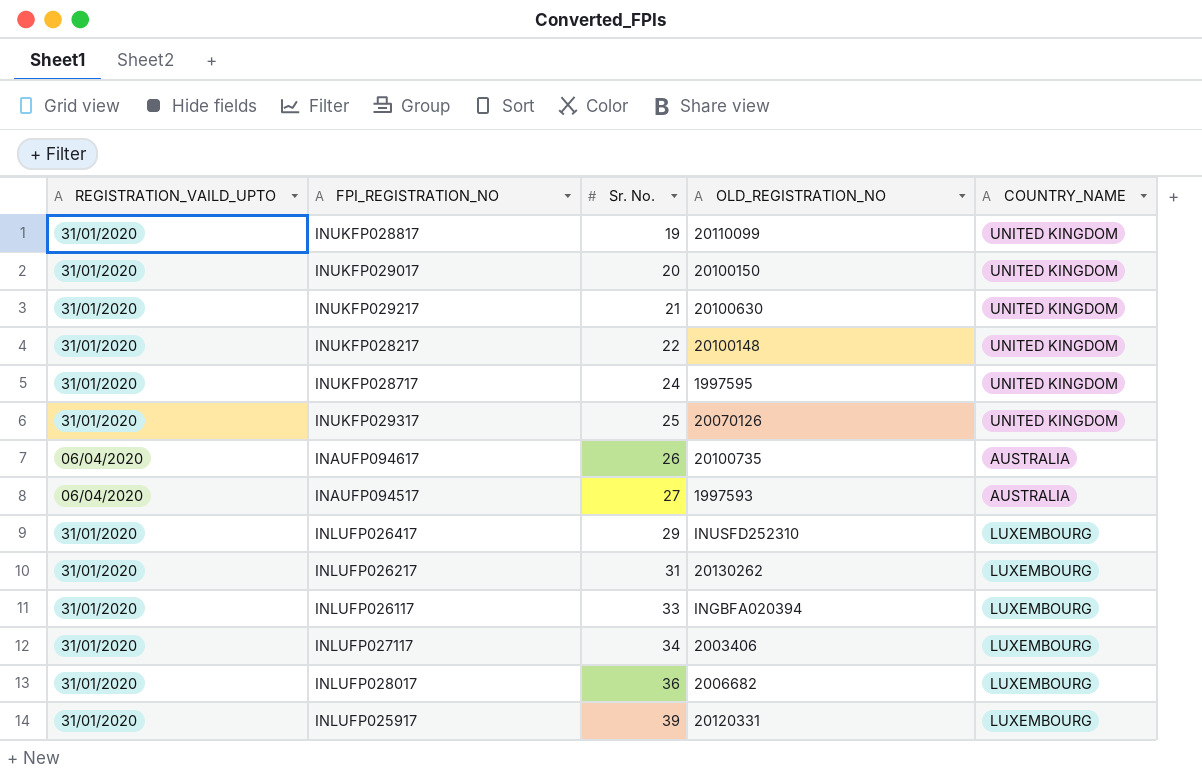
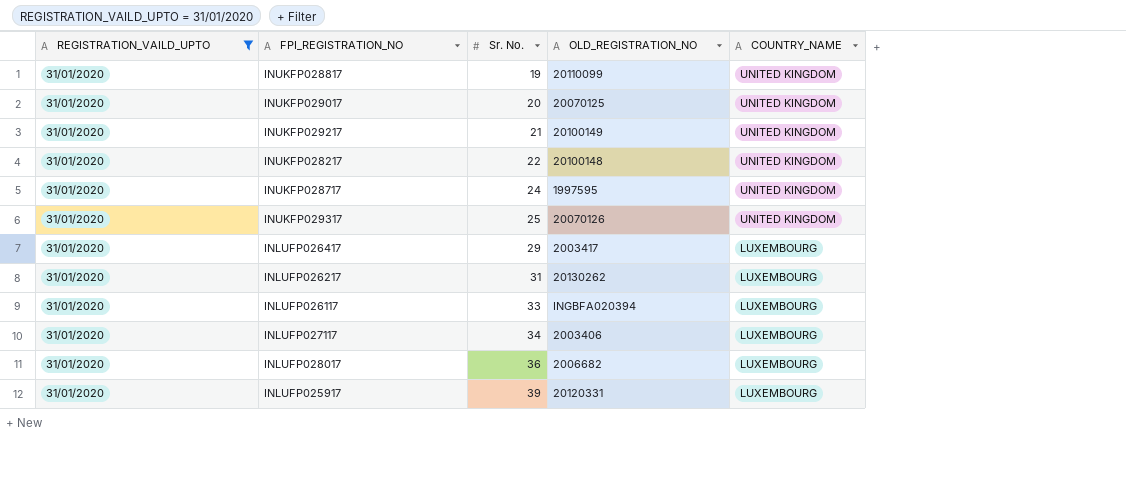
filter: none -> REGISTRATION_VAILD_UPTO = 31/01/2020
INUKFP029017 | OLD_REGISTRATION_NO: 20100150 -> 20070125
INUKFP029217 | OLD_REGISTRATION_NO: 20100630 -> 20100149
INLUFP026417 | OLD_REGISTRATION_NO: INUSFD252310 -> 2003417

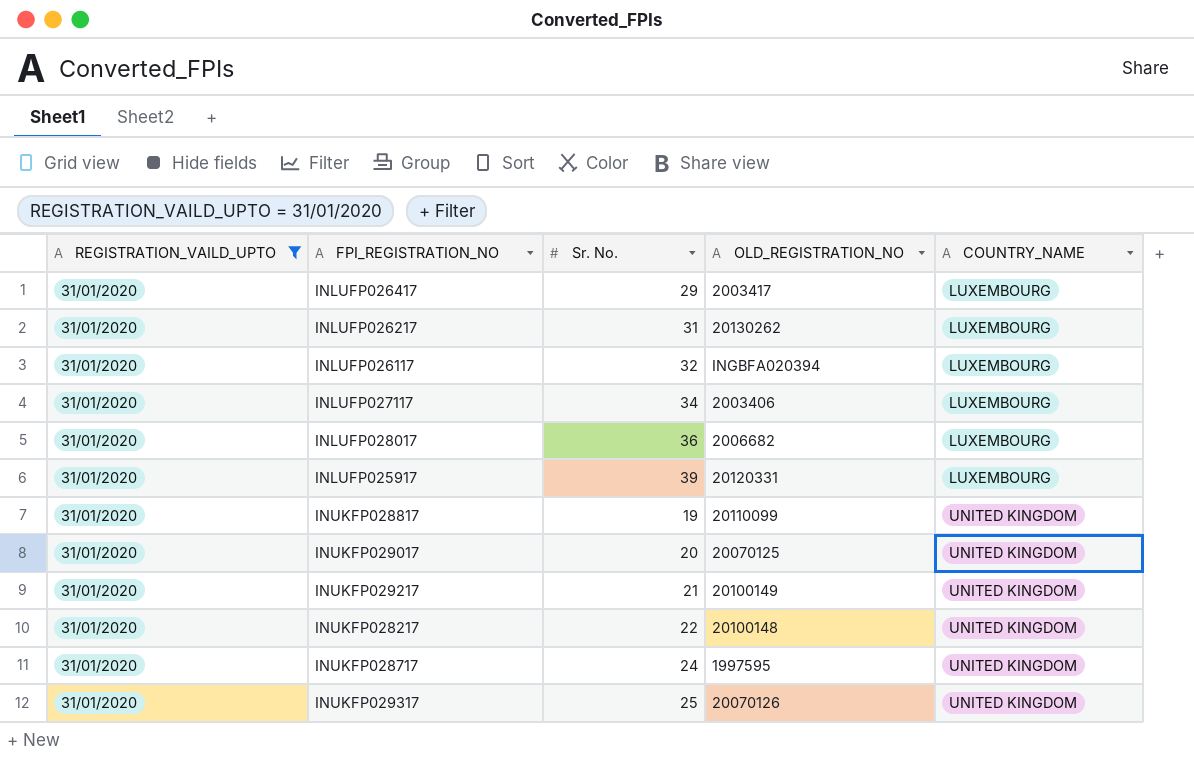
row order: Sr. No. ascending -> COUNTRY_NAME ascending
INLUFP026117 | Sr. No.: 33 -> 32

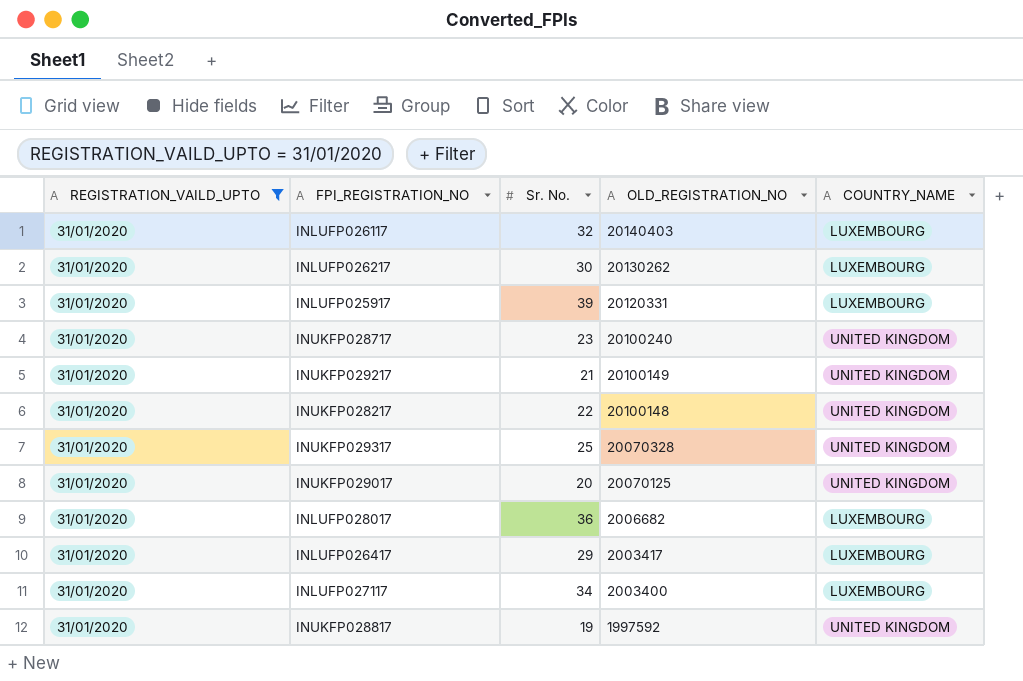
row order: COUNTRY_NAME ascending -> OLD_REGISTRATION_NO descending
INLUFP026117 | OLD_REGISTRATION_NO: INGBFA020394 -> 20140403
INLUFP026217 | Sr. No.: 31 -> 30
INUKFP028717 | Sr. No.: 24 -> 23
INUKFP028717 | OLD_REGISTRATION_NO: 1997595 -> 20100240
INUKFP029317 | OLD_REGISTRATION_NO: 20070126 -> 20070328
INLUFP027117 | OLD_REGISTRATION_NO: 2003406 -> 2003400
INUKFP028817 | OLD_REGISTRATION_NO: 20110099 -> 1997592

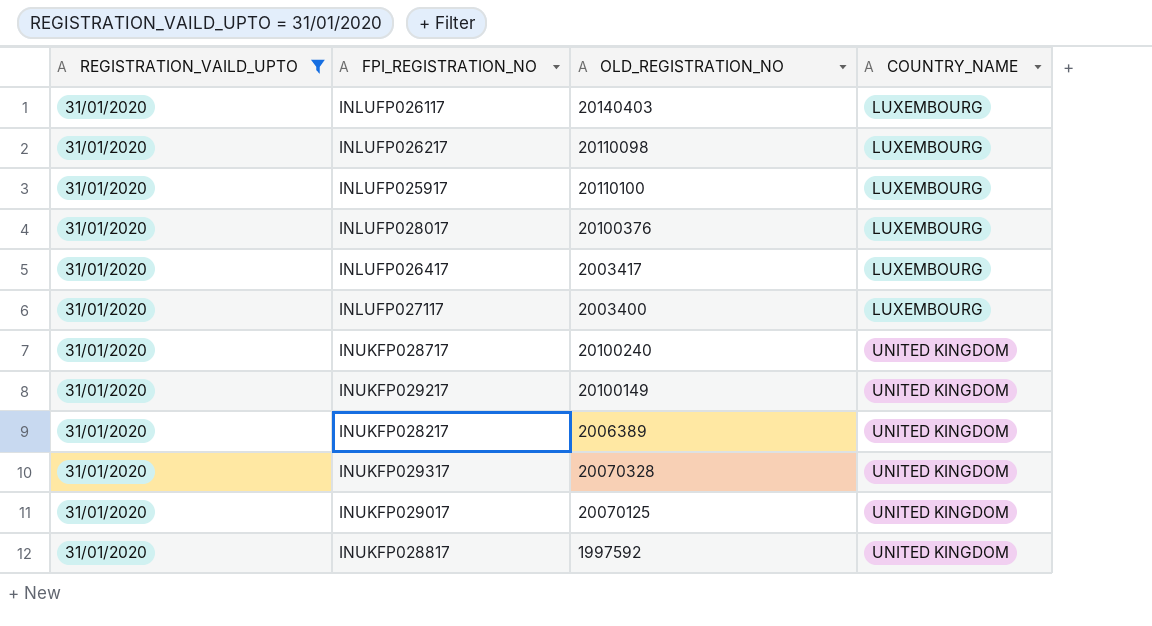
row order: OLD_REGISTRATION_NO descending -> COUNTRY_NAME ascending
column Sr. No. | position: 3 -> none
INLUFP026217 | OLD_REGISTRATION_NO: 20130262 -> 20110098
INLUFP025917 | OLD_REGISTRATION_NO: 20120331 -> 20110100
INLUFP028017 | OLD_REGISTRATION_NO: 2006682 -> 20100376
INUKFP028217 | OLD_REGISTRATION_NO: 20100148 -> 2006389

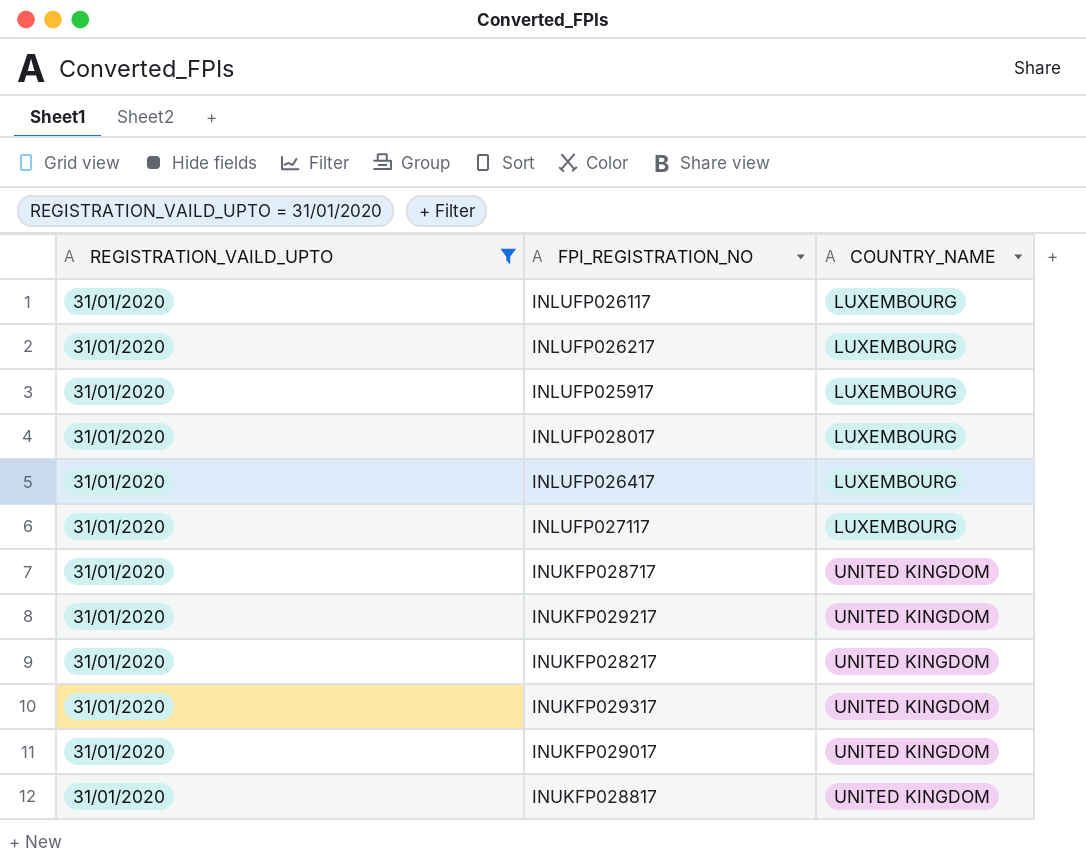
column OLD_REGISTRATION_NO | position: 3 -> none

